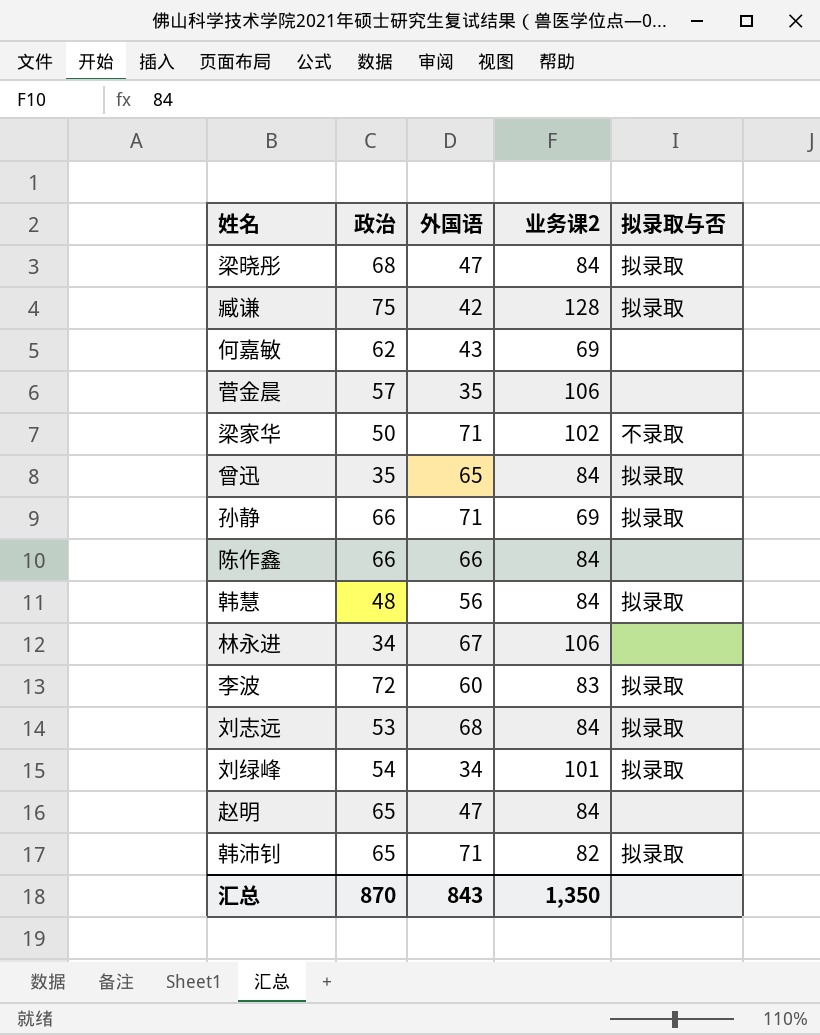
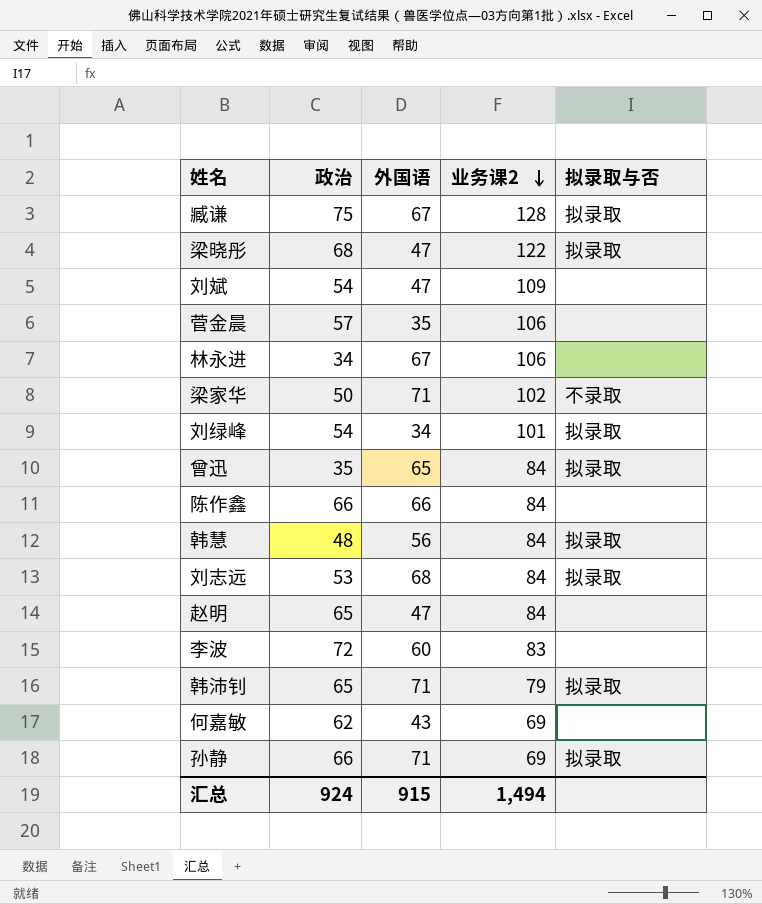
row order: none -> 业务课2 descending
臧谦 | 外国语: 42 -> 67
梁晓彤 | 业务课2: 84 -> 122
row 刘斌: none -> 54 | 47 | 109 | none
李波 | 拟录取与否: 拟录取 -> none
韩沛钊 | 业务课2: 82 -> 79
汇总 | 政治: 870 -> 924
汇总 | 外国语: 843 -> 915
汇总 | 业务课2: 1,350 -> 1,494

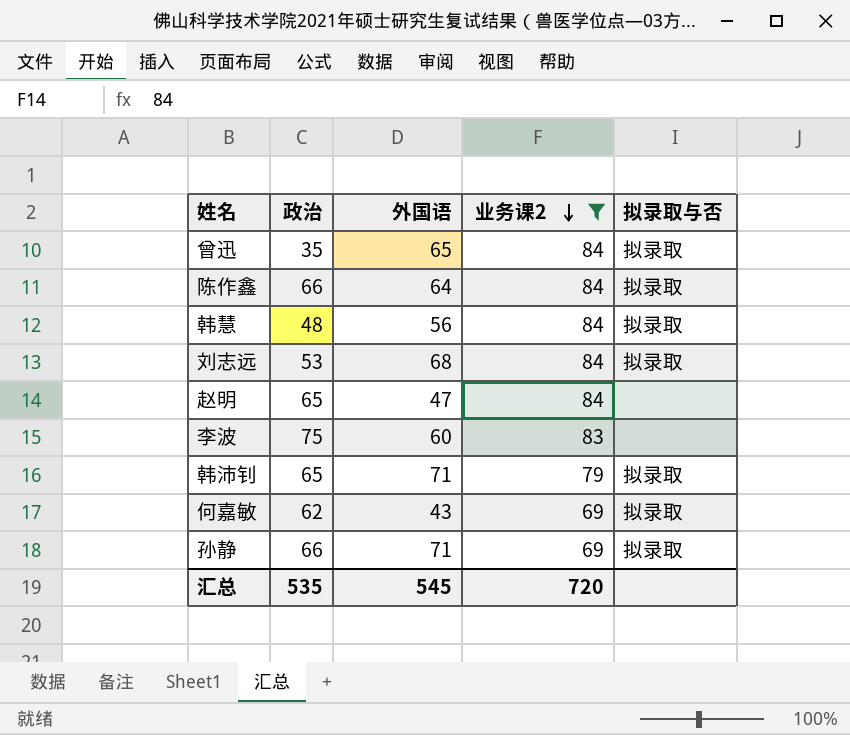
filter: none -> 业务课2 <= 84
陈作鑫 | 外国语: 66 -> 64
陈作鑫 | 拟录取与否: none -> 拟录取
李波 | 政治: 72 -> 75
何嘉敏 | 拟录取与否: none -> 拟录取
汇总 | 政治: 924 -> 535
汇总 | 外国语: 915 -> 545
汇总 | 业务课2: 1,494 -> 720

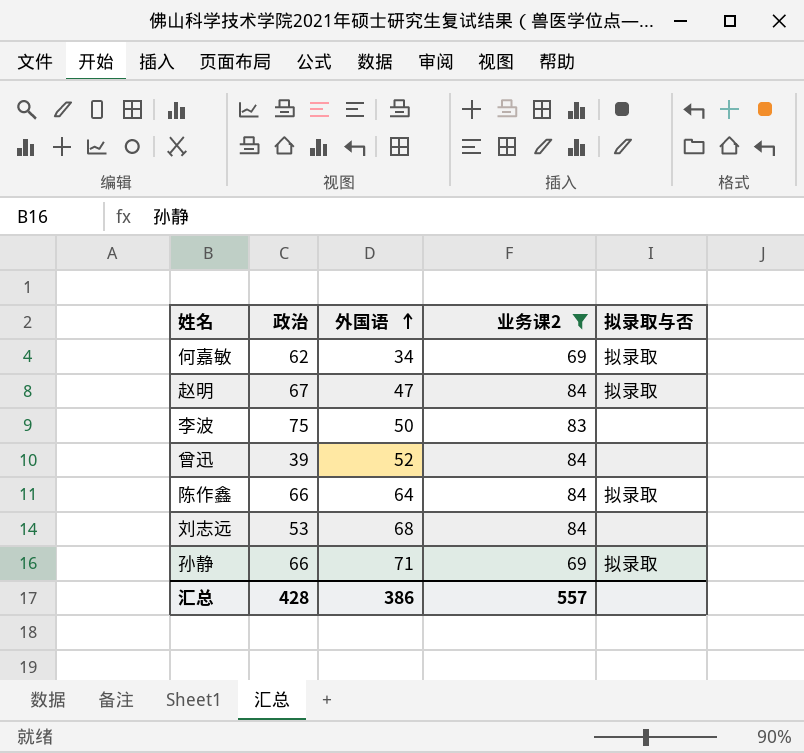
row order: 业务课2 descending -> 外国语 ascending
row 韩慧: 48 | 56 | 84 | 拟录取 -> none
row 韩沛钊: 65 | 71 | 79 | 拟录取 -> none
何嘉敏 | 外国语: 43 -> 34
赵明 | 政治: 65 -> 67
赵明 | 拟录取与否: none -> 拟录取
李波 | 外国语: 60 -> 50
曾迅 | 政治: 35 -> 39
曾迅 | 外国语: 65 -> 52
曾迅 | 拟录取与否: 拟录取 -> none
刘志远 | 拟录取与否: 拟录取 -> none
汇总 | 政治: 535 -> 428
汇总 | 外国语: 545 -> 386
汇总 | 业务课2: 720 -> 557

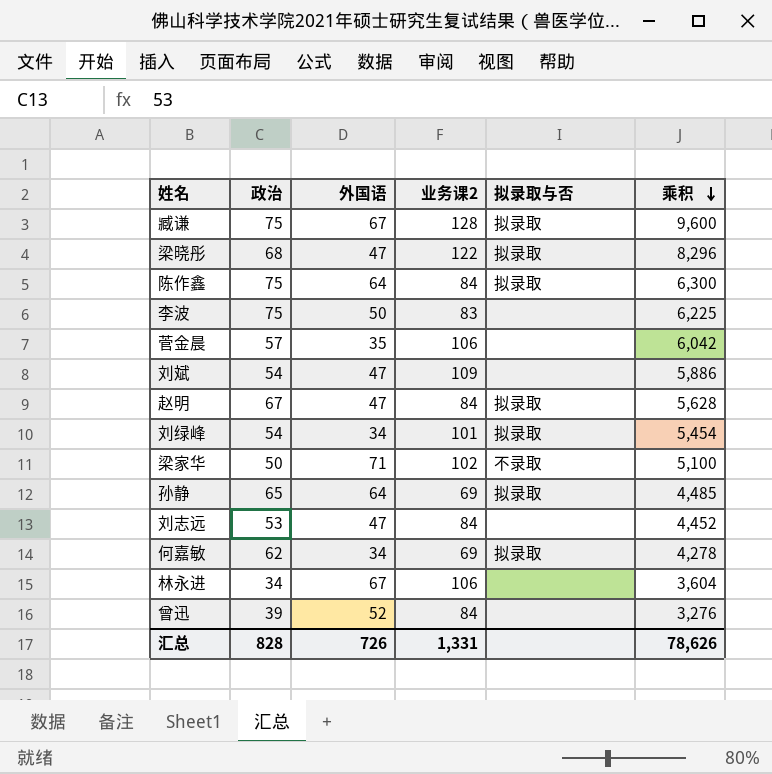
filter: 业务课2 <= 84 -> none
row order: 外国语 ascending -> 乘积 descending
column 乘积 | formula: none -> [政治] * [业务课2]
陈作鑫 | 政治: 66 -> 75
孙静 | 政治: 66 -> 65
孙静 | 外国语: 71 -> 64
刘志远 | 外国语: 68 -> 47
汇总 | 政治: 428 -> 828
汇总 | 外国语: 386 -> 726
汇总 | 业务课2: 557 -> 1,331

